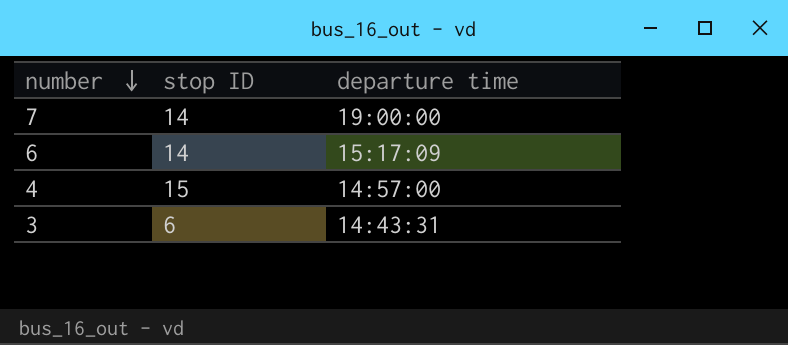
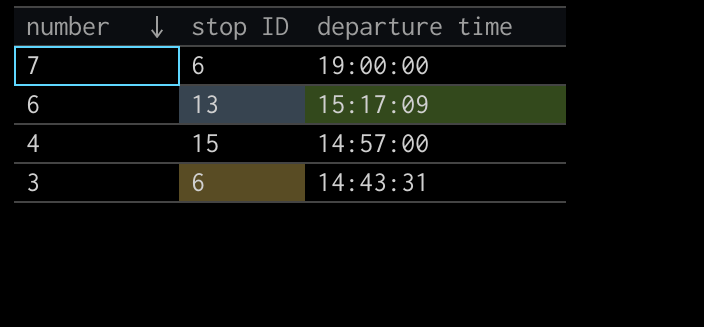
7 | stop ID: 14 -> 6
6 | stop ID: 14 -> 13

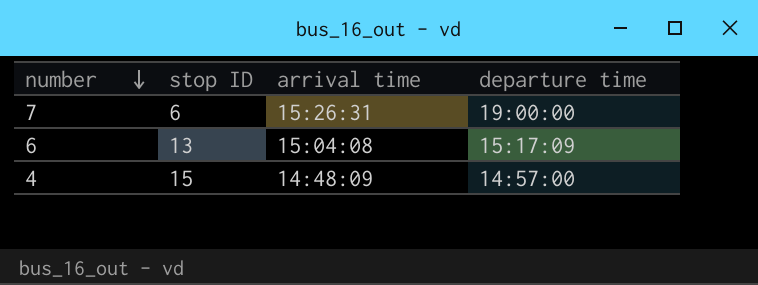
column arrival time | position: none -> 3
row 3: 6 | 14:43:31 -> none

